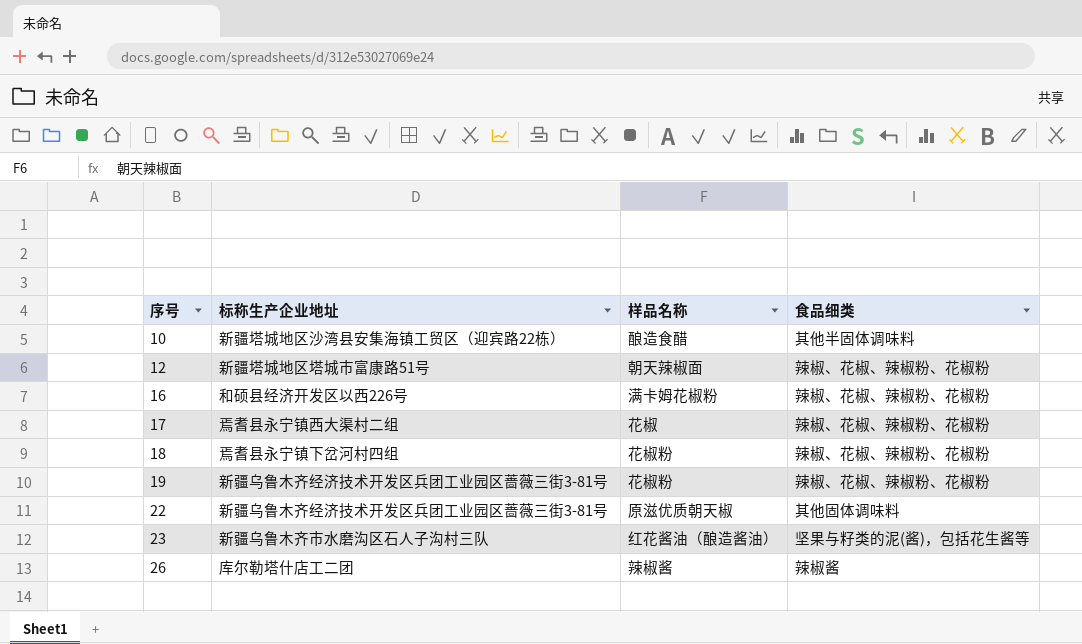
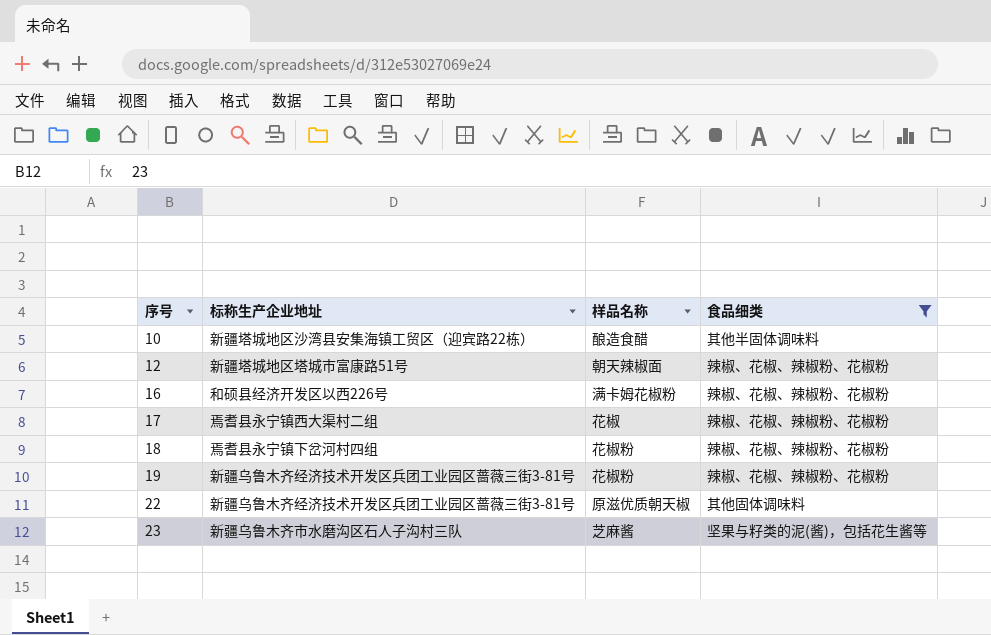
filter: none -> 食品细类 != 辣椒酱
23 | 样品名称: 红花酱油（酿造酱油） -> 芝麻酱

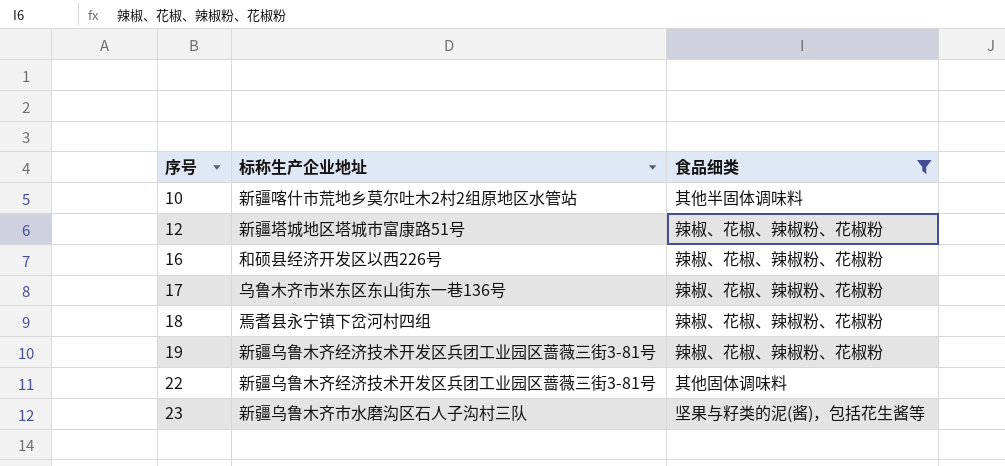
column 样品名称 | position: 3 -> none
10 | 标称生产企业地址: 新疆塔城地区沙湾县安集海镇工贸区（迎宾路22栋） -> 新疆喀什市荒地乡莫尔吐木2村2组原地区水管站
17 | 标称生产企业地址: 焉耆县永宁镇西大渠村二组 -> 乌鲁木齐市米东区东山街东一巷136号

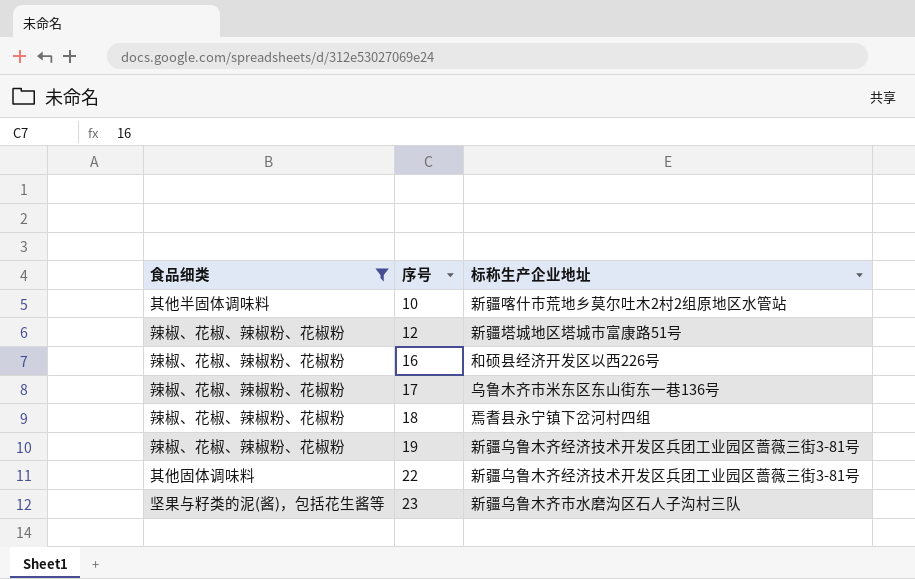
column 食品细类 | position: 3 -> 1

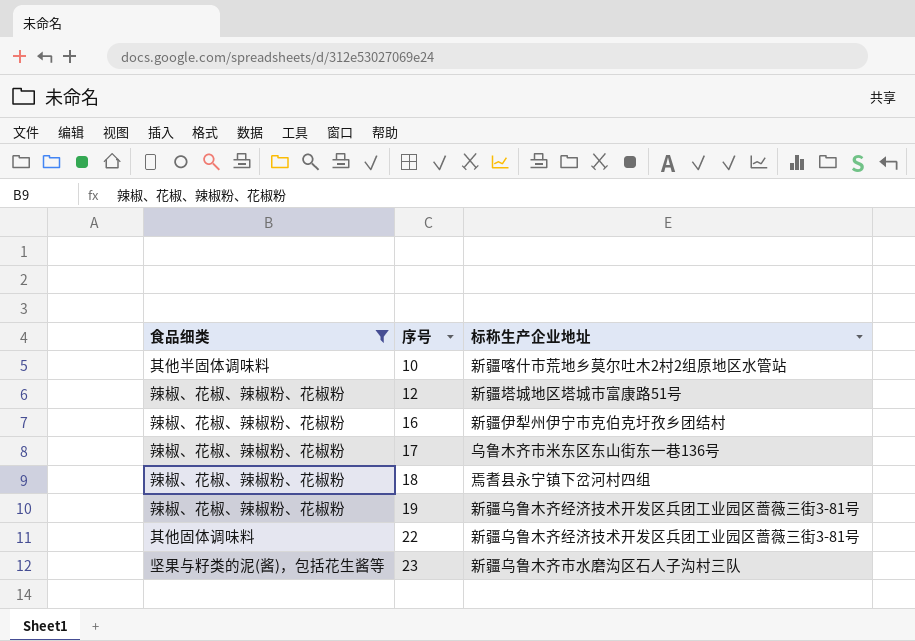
16 | 标称生产企业地址: 和硕县经济开发区以西226号 -> 新疆伊犁州伊宁市克伯克圩孜乡团结村

